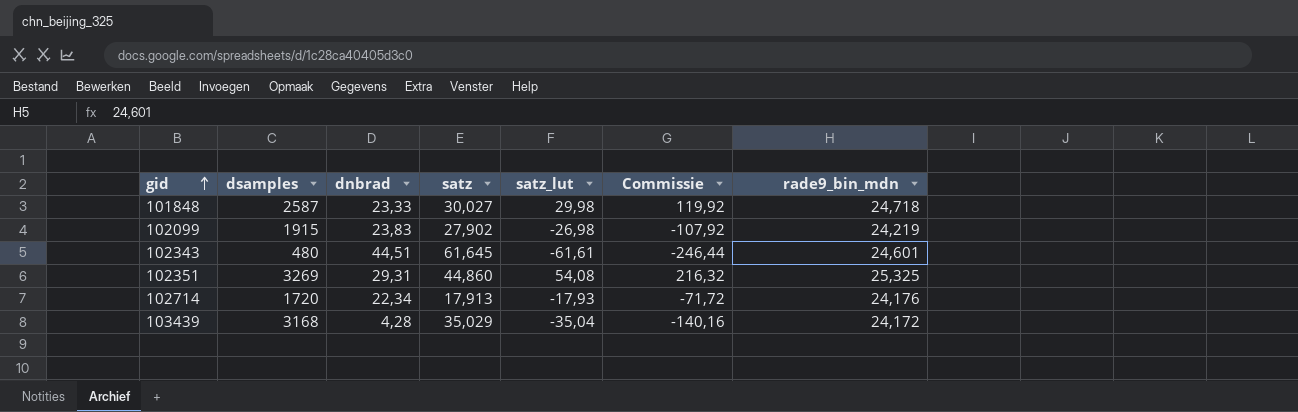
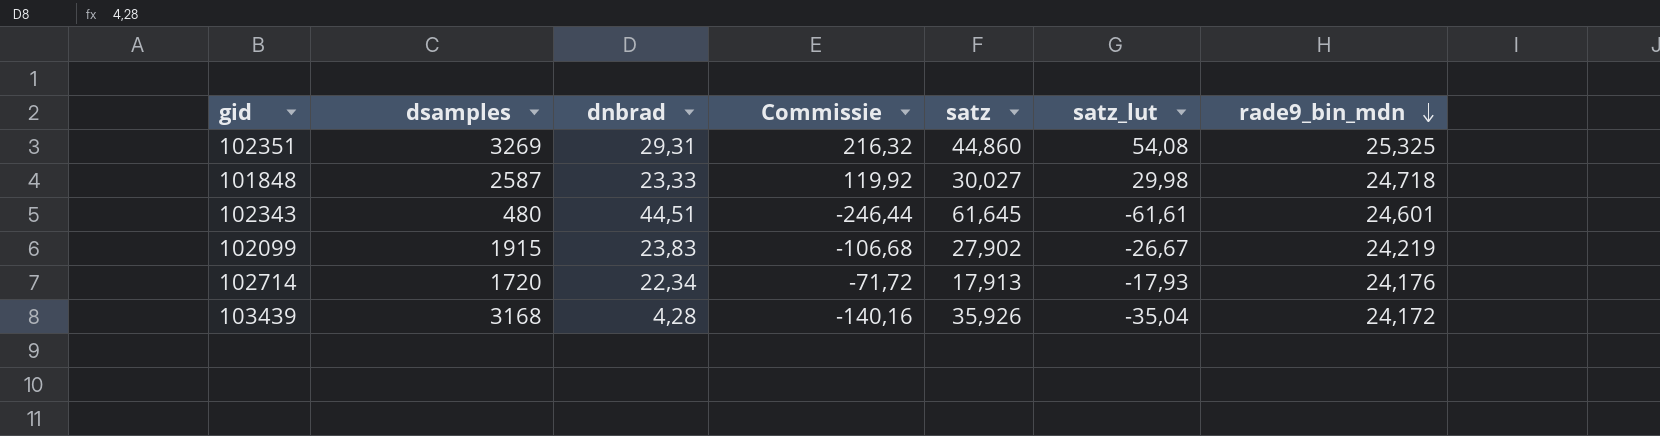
row order: gid ascending -> rade9_bin_mdn descending
column Commissie | position: 6 -> 4
102099 | Commissie: -107,92 -> -106,68
102099 | satz_lut: -26,98 -> -26,67
103439 | satz: 35,029 -> 35,926

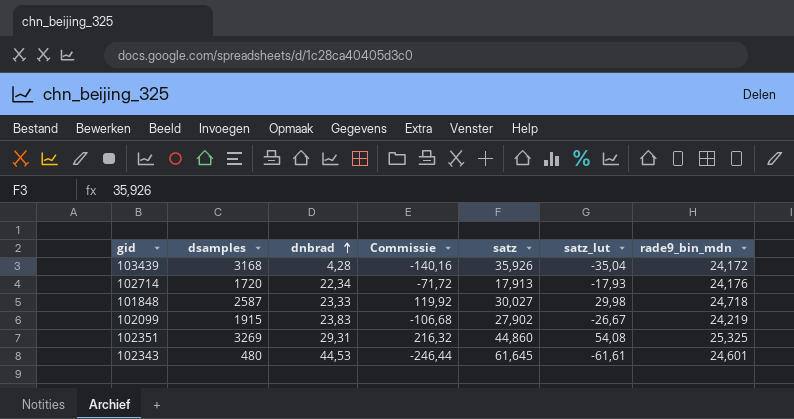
row order: rade9_bin_mdn descending -> dnbrad ascending
102343 | dnbrad: 44,51 -> 44,53

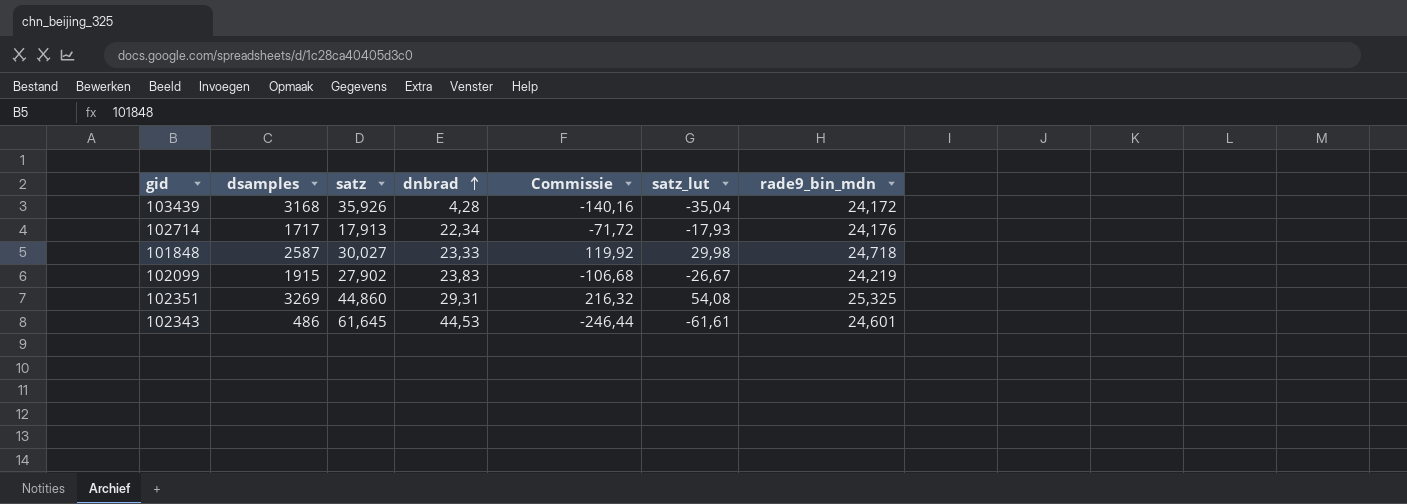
column satz | position: 5 -> 3
102714 | dsamples: 1720 -> 1717
102343 | dsamples: 480 -> 486

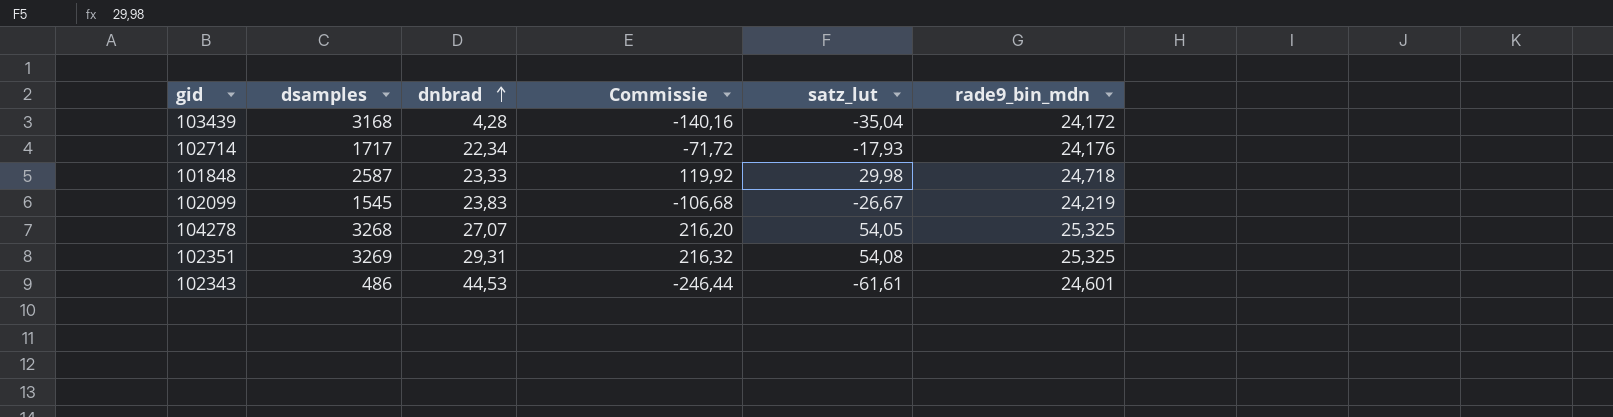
column satz | position: 3 -> none
102099 | dsamples: 1915 -> 1545
row 104278: none -> 3268 | 27,07 | 216,20 | 54,05 | 25,325

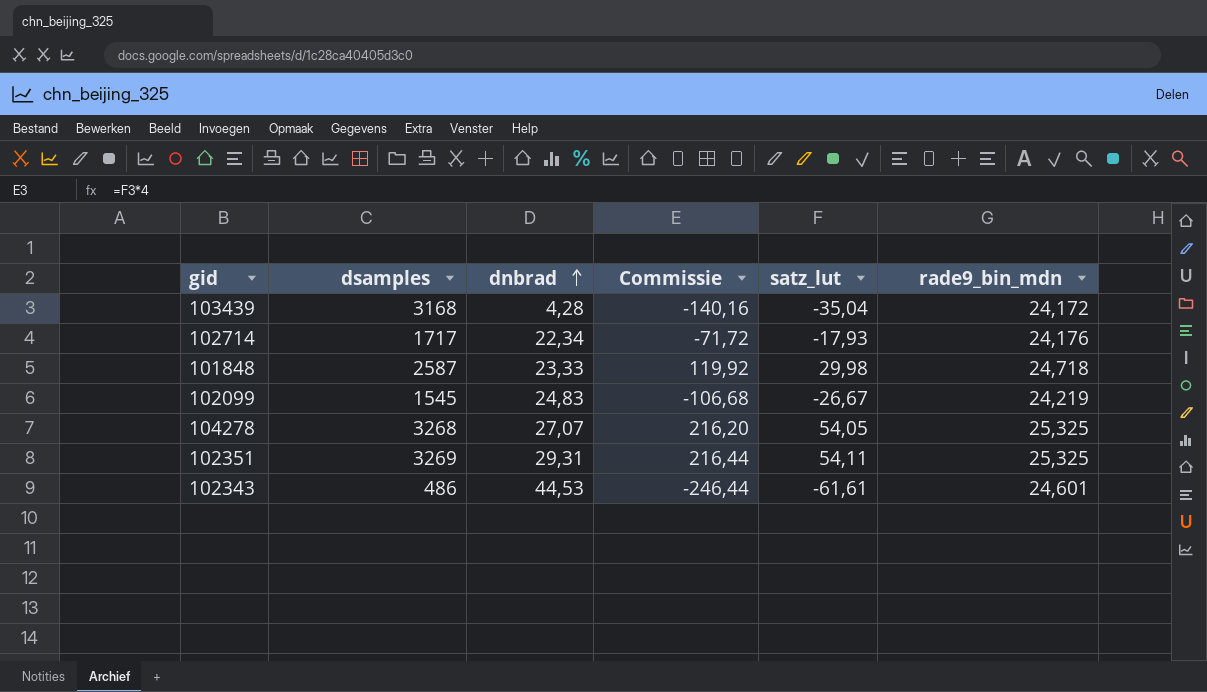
102099 | dnbrad: 23,83 -> 24,83
102351 | Commissie: 216,32 -> 216,44
102351 | satz_lut: 54,08 -> 54,11

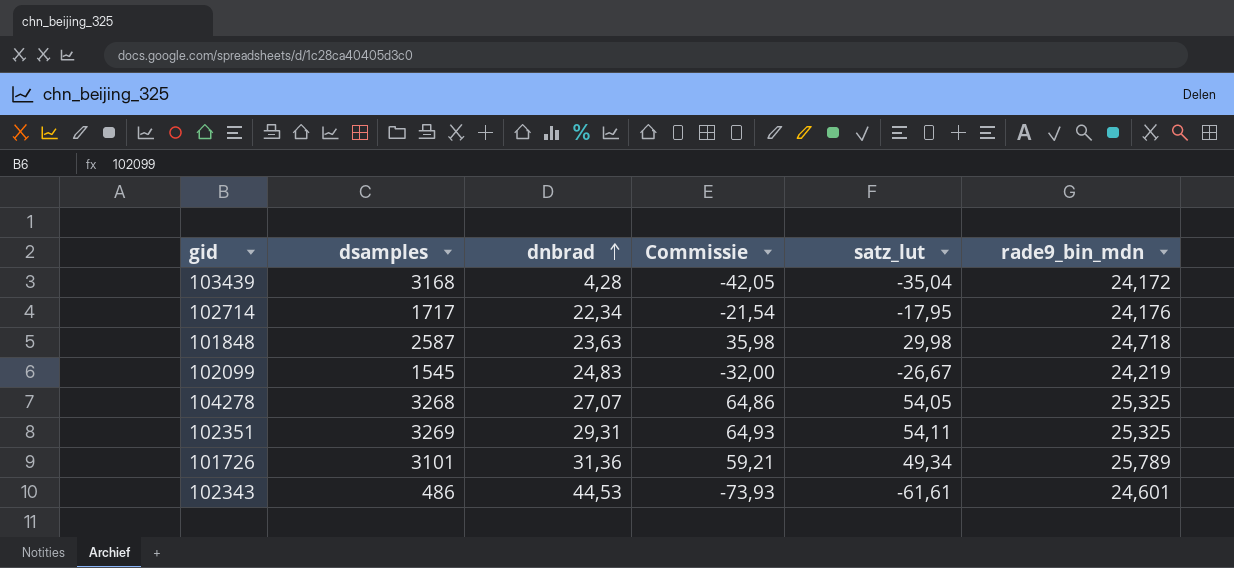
column Commissie | formula: [satz_lut] * 4 -> [satz_lut] * 1,2
102714 | satz_lut: -17,93 -> -17,95
101848 | dnbrad: 23,33 -> 23,63
row 101726: none -> 3101 | 31,36 | 59,21 | 49,34 | 25,789

